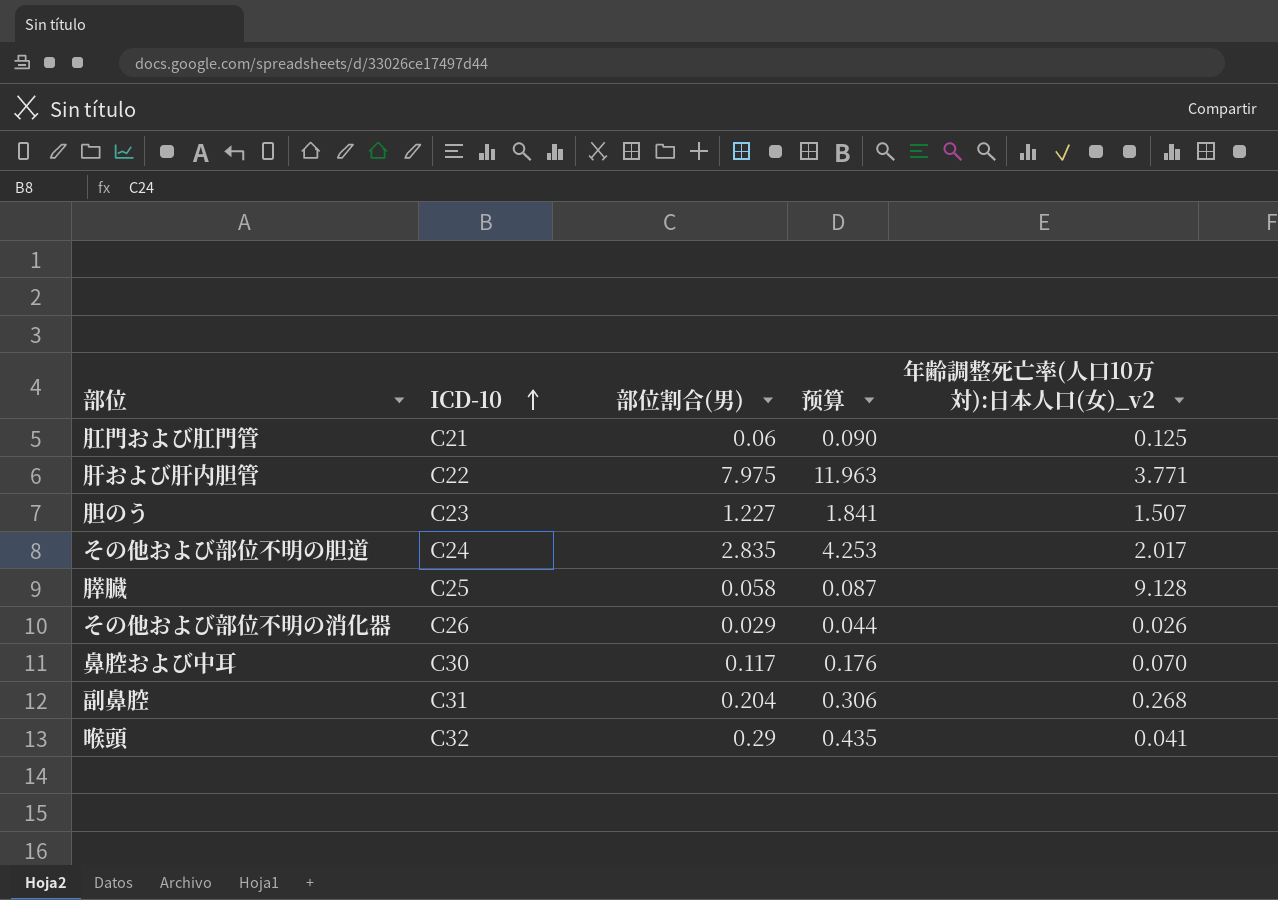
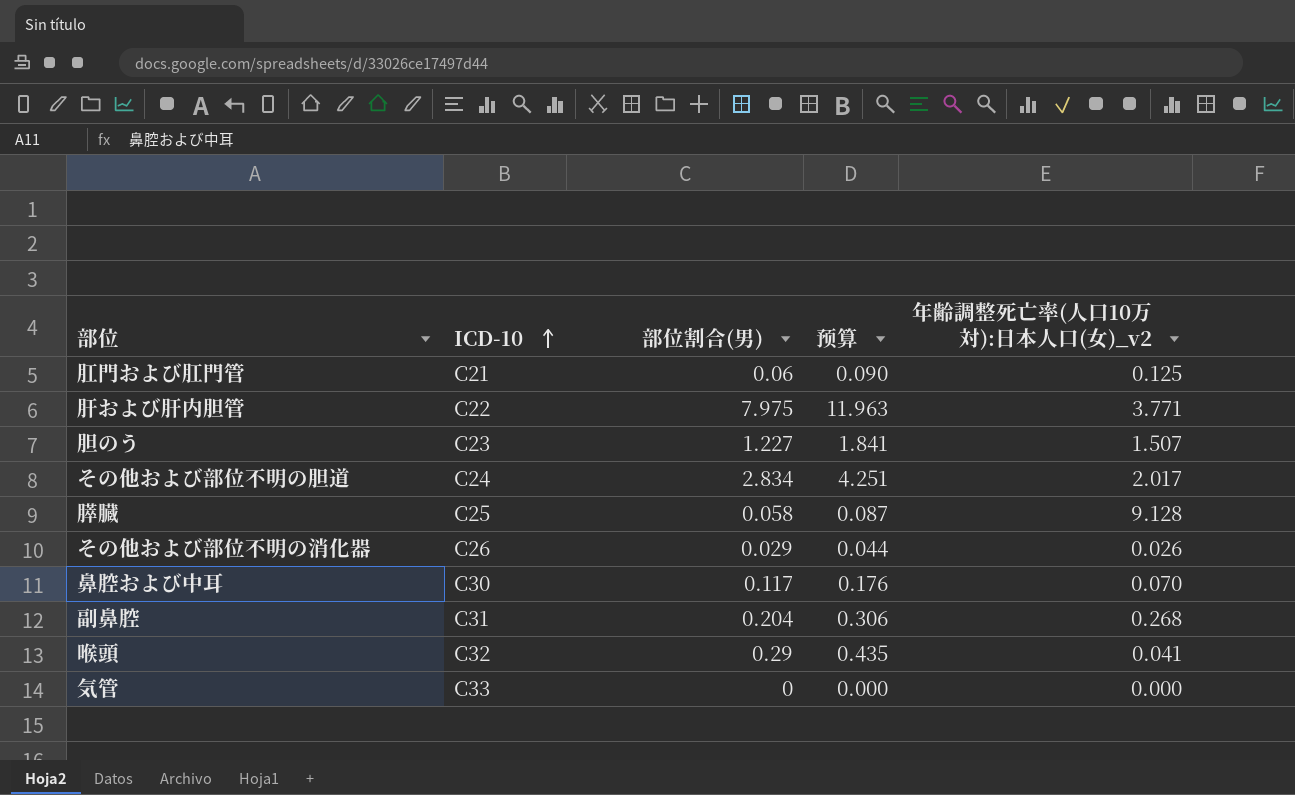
その他および部位不明の胆道 | 部位割合(男): 2.835 -> 2.834
その他および部位不明の胆道 | 预算: 4.253 -> 4.251
row 気管: none -> C33 | 0 | 0.000 | 0.000

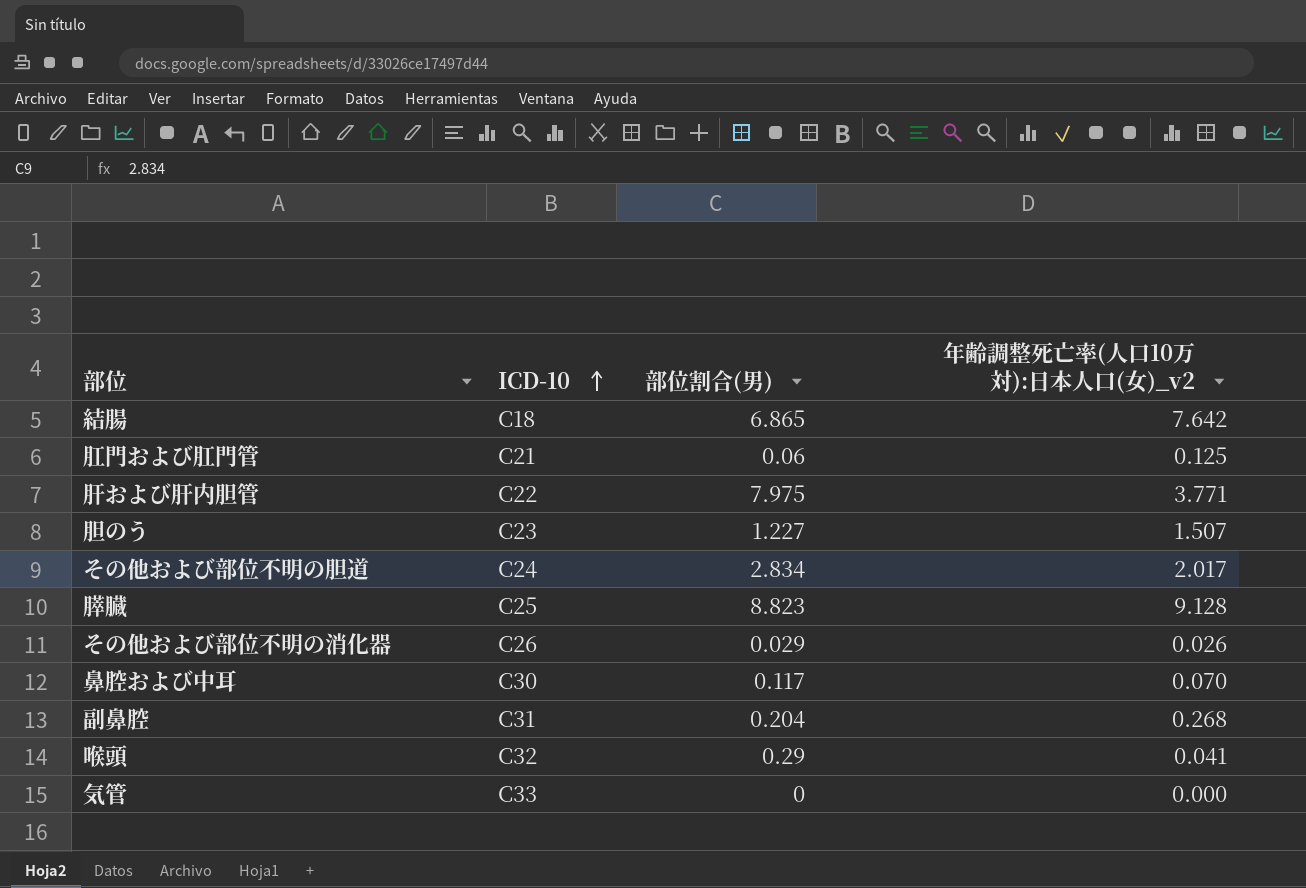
column 预算 | formula: [部位割合(男)] * 1.5 -> none
row 結腸: none -> C18 | 6.865 | 7.642
膵臓 | 部位割合(男): 0.058 -> 8.823

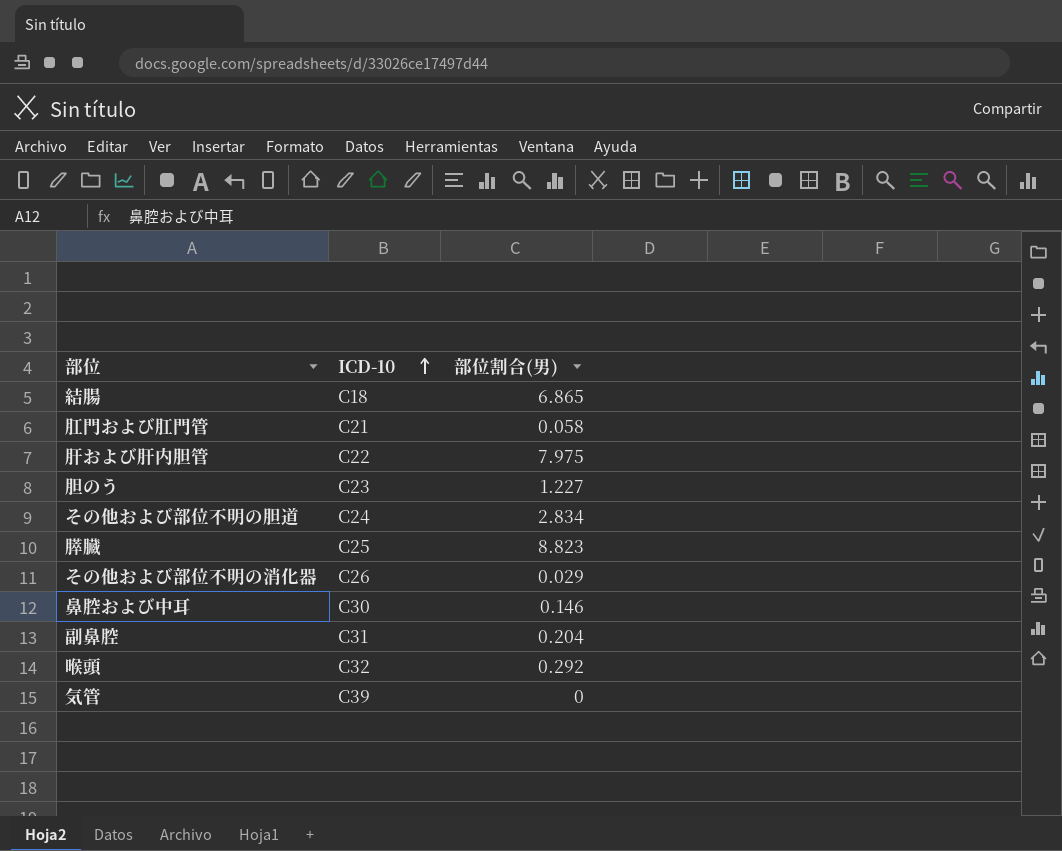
column 年齢調整死亡率(人口10万対):日本人口(女)_v2 | position: 4 -> none
肛門および肛門管 | 部位割合(男): 0.06 -> 0.058
鼻腔および中耳 | 部位割合(男): 0.117 -> 0.146
喉頭 | 部位割合(男): 0.29 -> 0.292
気管 | ICD-10: C33 -> C39

